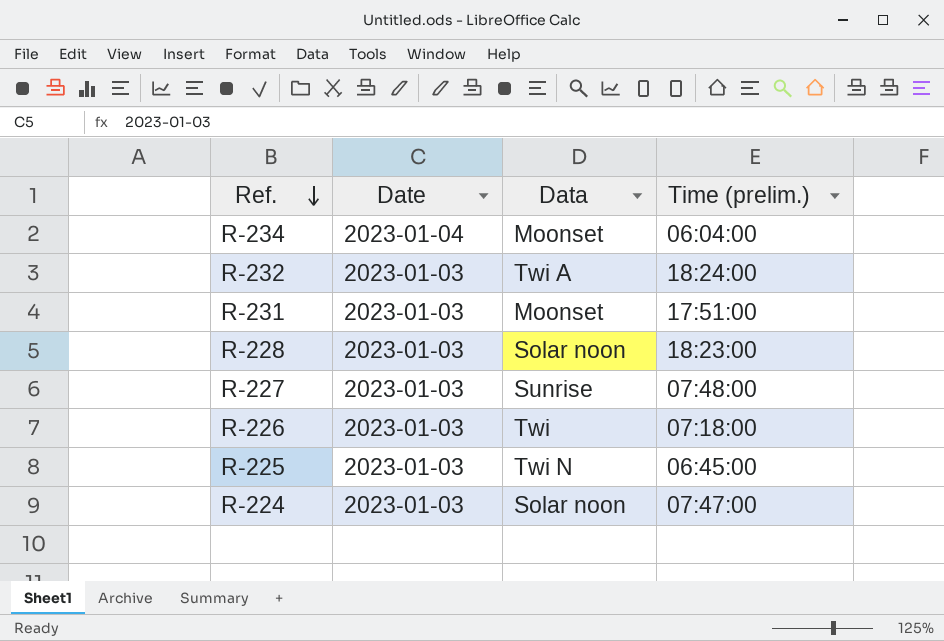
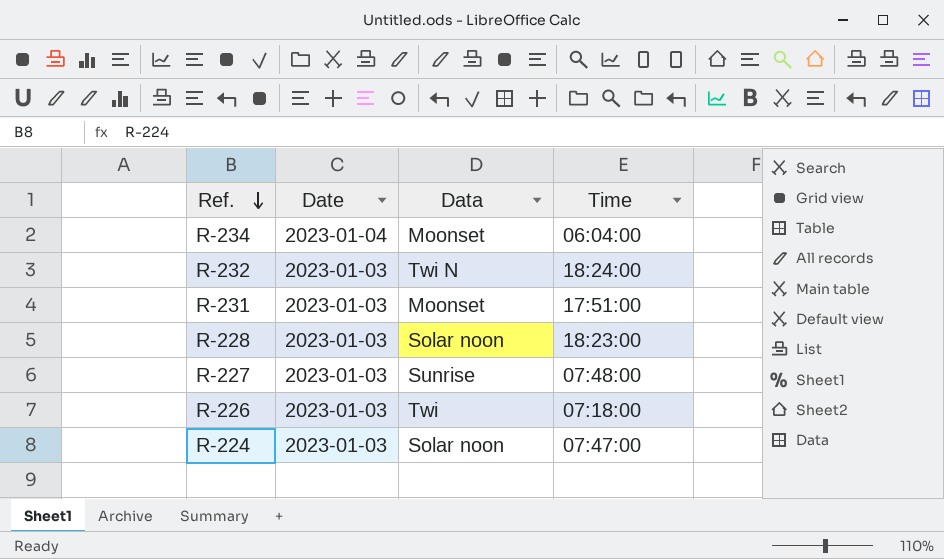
column name: Time (prelim.) -> Time
row R-225: 2023-01-03 | Twi N | 06:45:00 -> none
R-232 | Data: Twi A -> Twi N

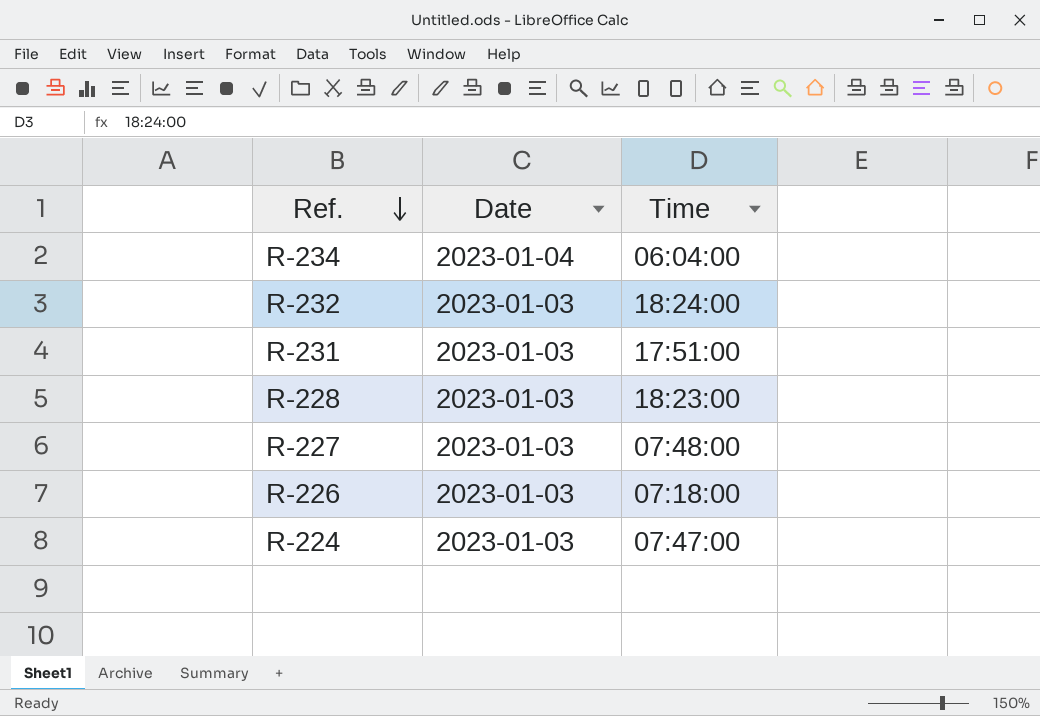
column Data | position: 3 -> none

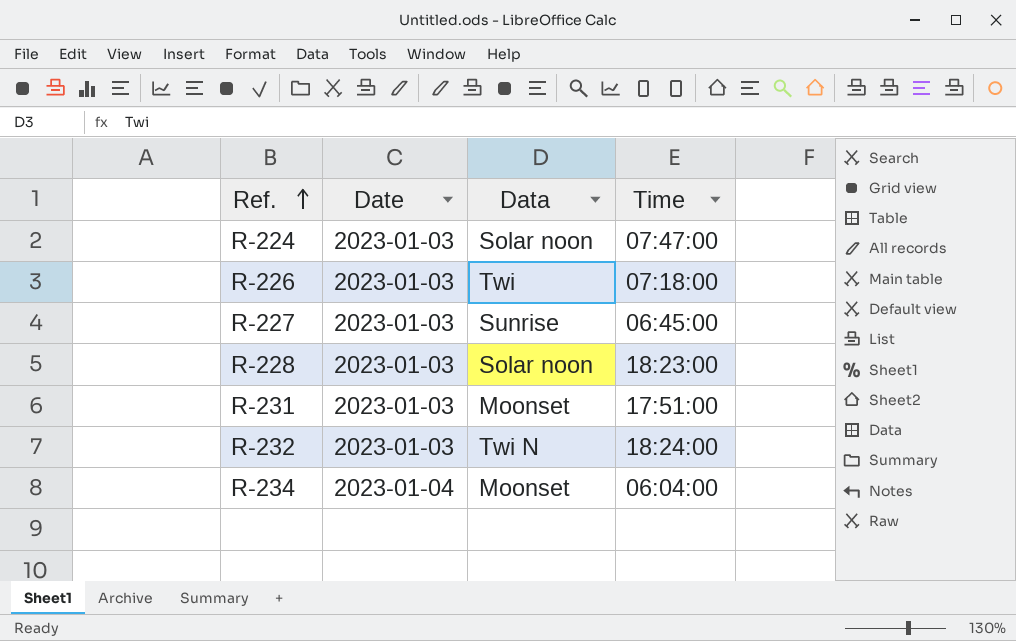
row order: Ref. descending -> Ref. ascending
column Data | position: none -> 3
R-227 | Time: 07:48:00 -> 06:45:00

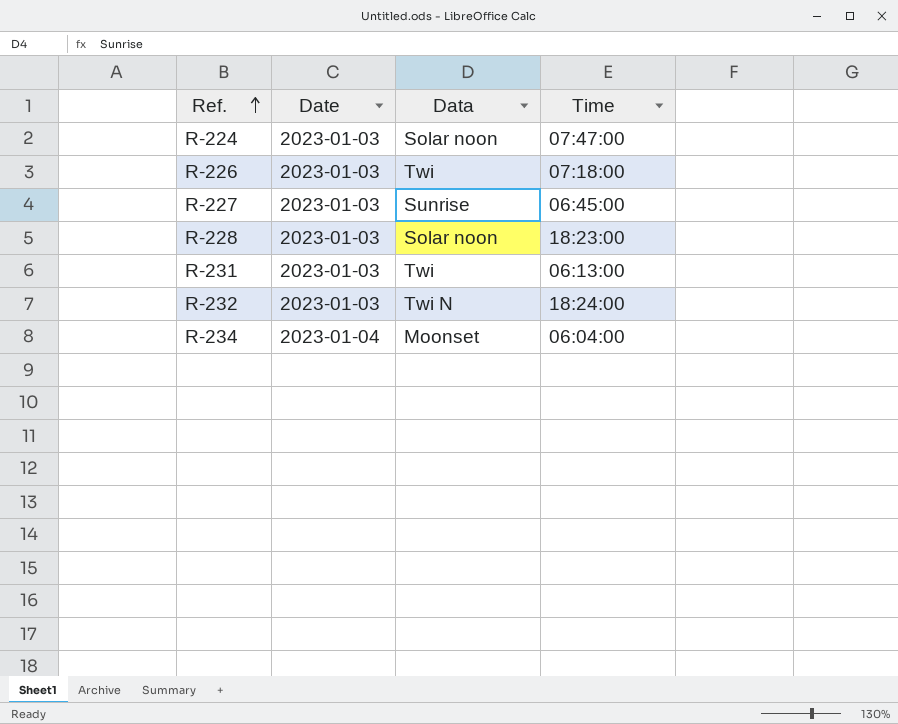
R-231 | Data: Moonset -> Twi
R-231 | Time: 17:51:00 -> 06:13:00

